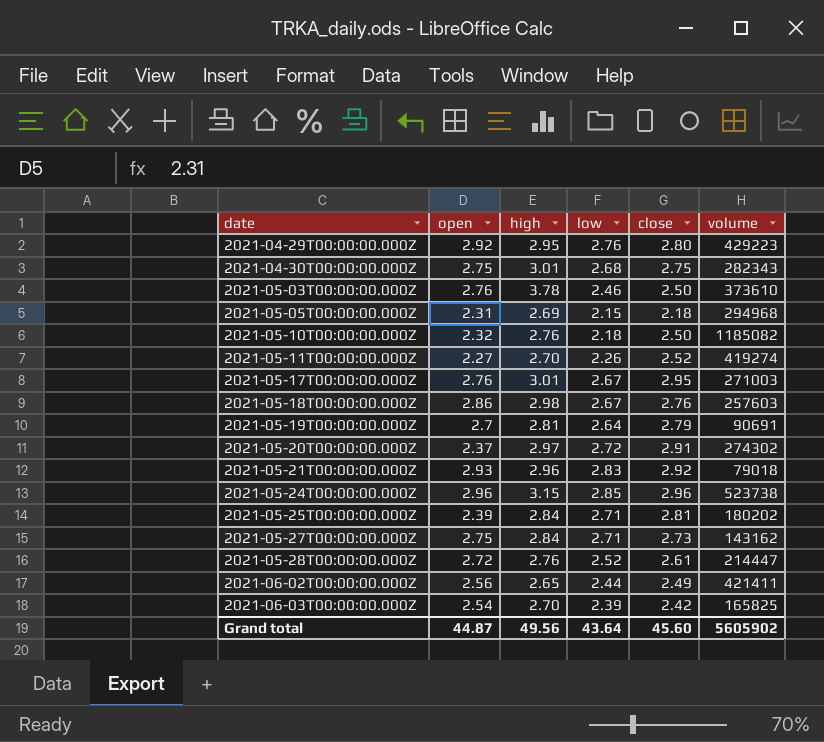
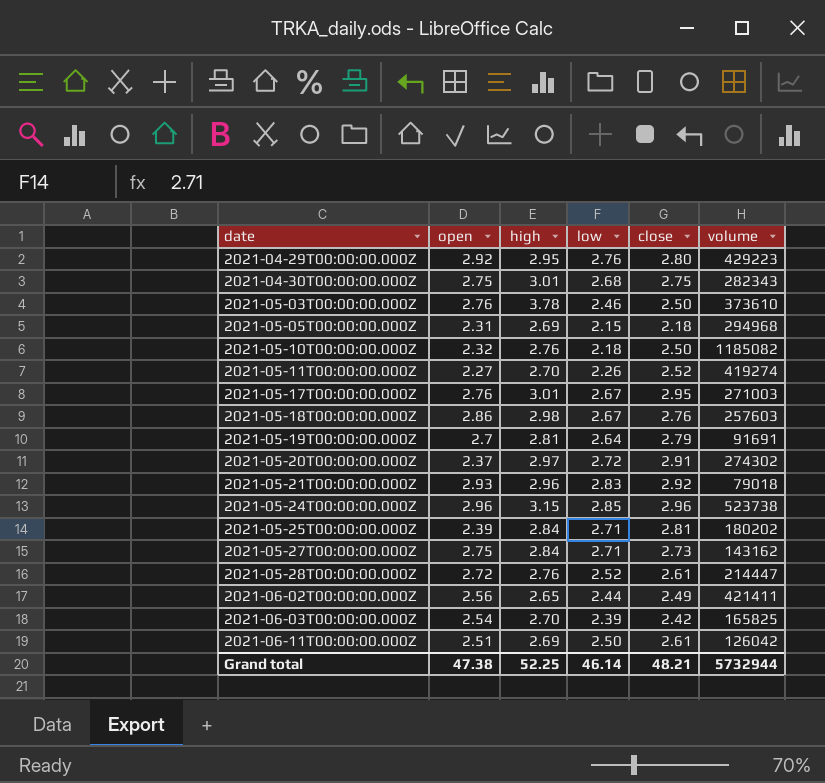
2021-05-19T00:00:00.000Z | volume: 90691 -> 91691
row 2021-06-11T00:00:00.000Z: none -> 2.51 | 2.69 | 2.50 | 2.61 | 126042
Grand total | open: 44.87 -> 47.38
Grand total | high: 49.56 -> 52.25
Grand total | low: 43.64 -> 46.14
Grand total | close: 45.60 -> 48.21
Grand total | volume: 5605902 -> 5732944

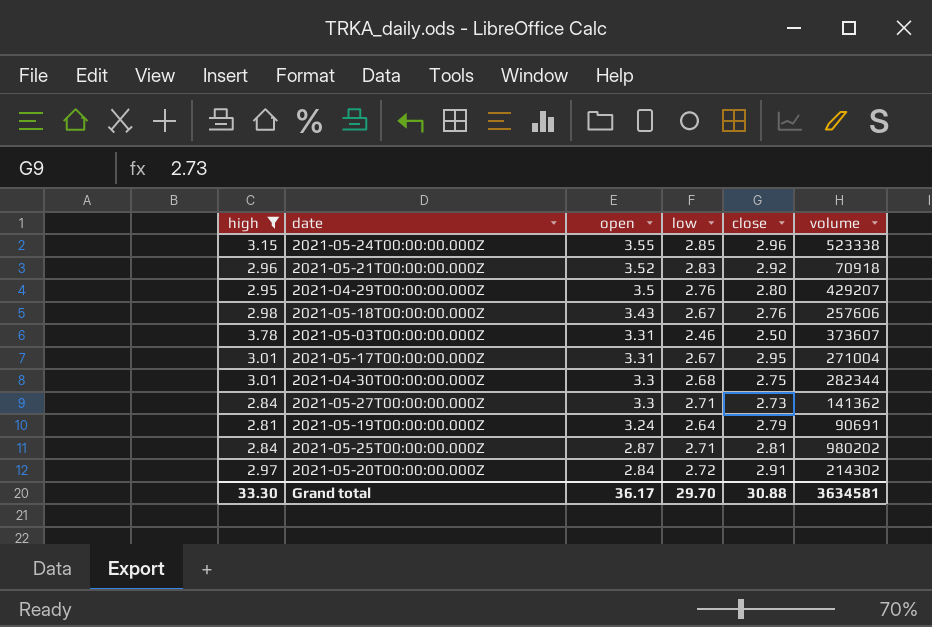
filter: none -> high >= 2.81
row order: date ascending -> open descending
column high | position: 3 -> 1
2021-05-24T00:00:00.000Z | open: 2.96 -> 3.55
2021-05-24T00:00:00.000Z | volume: 523738 -> 523338
2021-05-21T00:00:00.000Z | open: 2.93 -> 3.52
2021-05-21T00:00:00.000Z | volume: 79018 -> 70918
2021-04-29T00:00:00.000Z | open: 2.92 -> 3.5
2021-04-29T00:00:00.000Z | volume: 429223 -> 429207
2021-05-18T00:00:00.000Z | open: 2.86 -> 3.43
2021-05-18T00:00:00.000Z | volume: 257603 -> 257606
2021-05-03T00:00:00.000Z | open: 2.76 -> 3.31
2021-05-03T00:00:00.000Z | volume: 373610 -> 373607
2021-05-17T00:00:00.000Z | open: 2.76 -> 3.31
2021-05-17T00:00:00.000Z | volume: 271003 -> 271004
2021-04-30T00:00:00.000Z | open: 2.75 -> 3.3
2021-04-30T00:00:00.000Z | volume: 282343 -> 282344
2021-05-27T00:00:00.000Z | open: 2.75 -> 3.3
2021-05-27T00:00:00.000Z | volume: 143162 -> 141362
2021-05-19T00:00:00.000Z | open: 2.7 -> 3.24
2021-05-19T00:00:00.000Z | volume: 91691 -> 90691
2021-05-25T00:00:00.000Z | open: 2.39 -> 2.87
2021-05-25T00:00:00.000Z | volume: 180202 -> 980202
2021-05-20T00:00:00.000Z | open: 2.37 -> 2.84
2021-05-20T00:00:00.000Z | volume: 274302 -> 214302
Grand total | high: 52.25 -> 33.30
Grand total | open: 47.38 -> 36.17
Grand total | low: 46.14 -> 29.70
Grand total | close: 48.21 -> 30.88
Grand total | volume: 5732944 -> 3634581

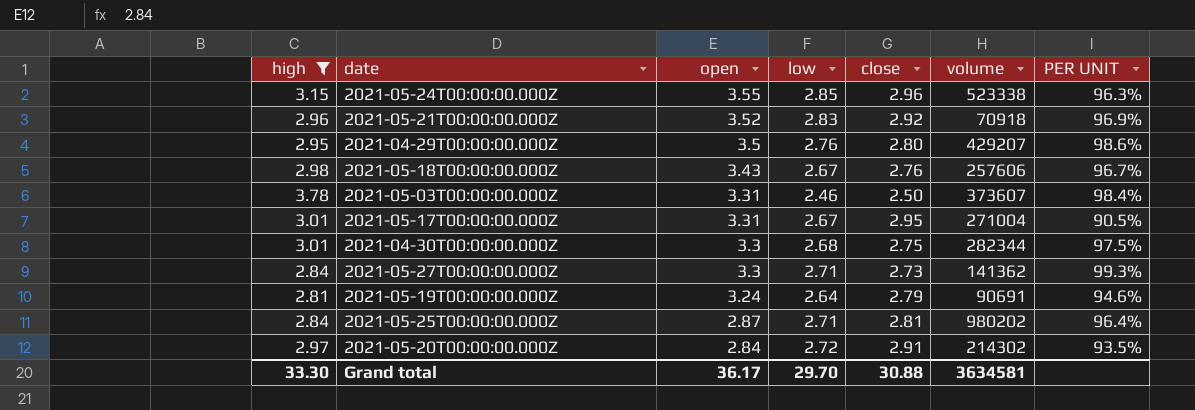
column PER UNIT | formula: none -> [low] / [close]

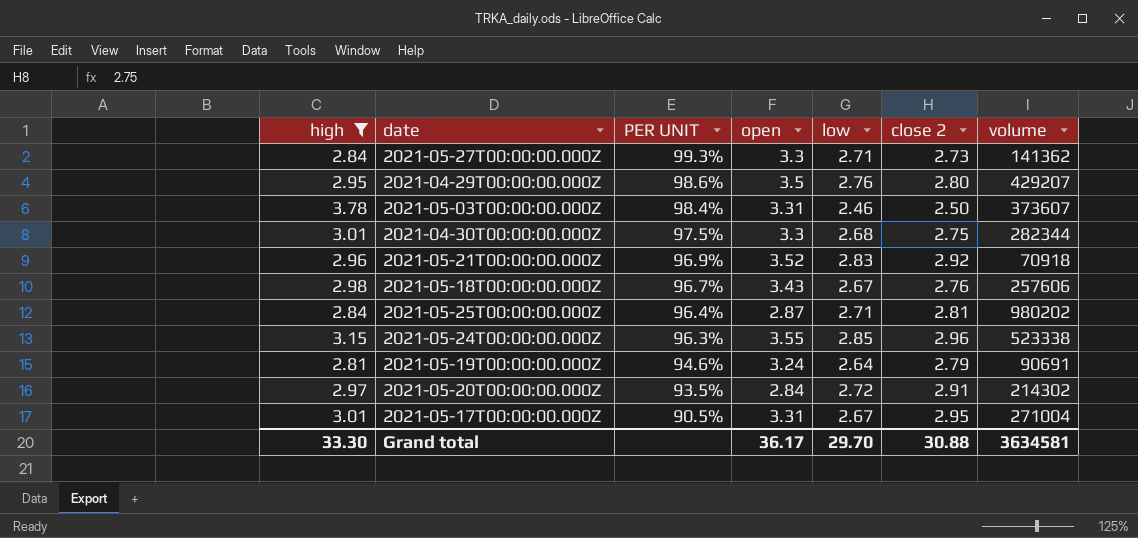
row order: open descending -> PER UNIT descending
column PER UNIT | position: 7 -> 3
column name: close -> close 2

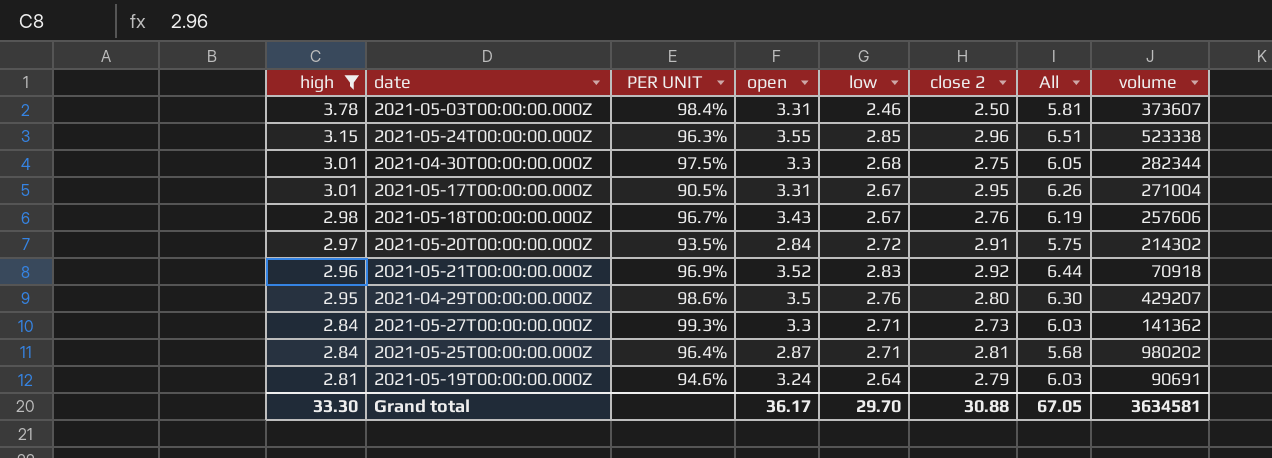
row order: PER UNIT descending -> high descending
column All | formula: none -> [open] + [close 2]

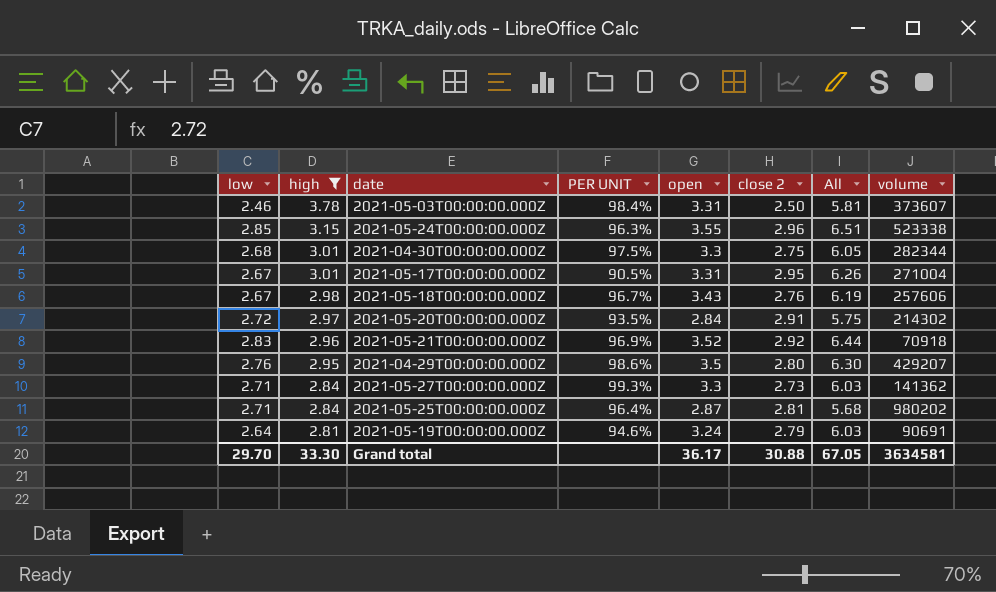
column low | position: 5 -> 1

